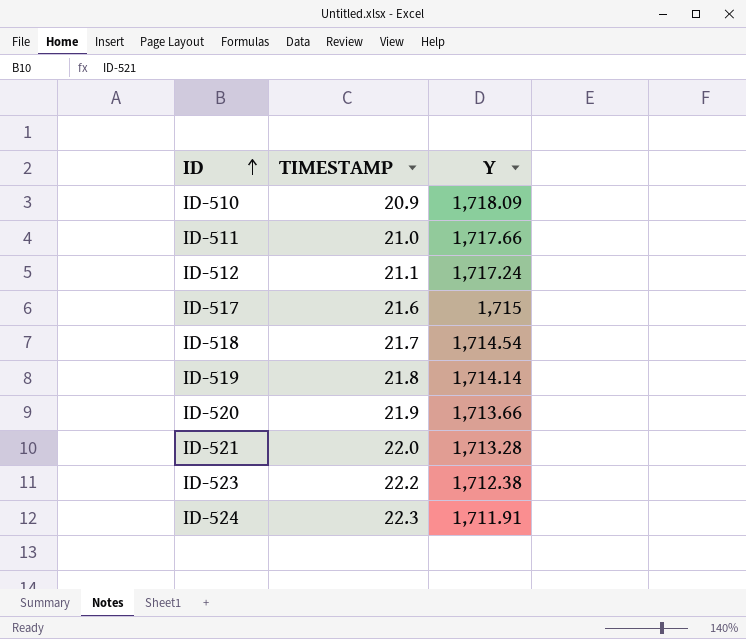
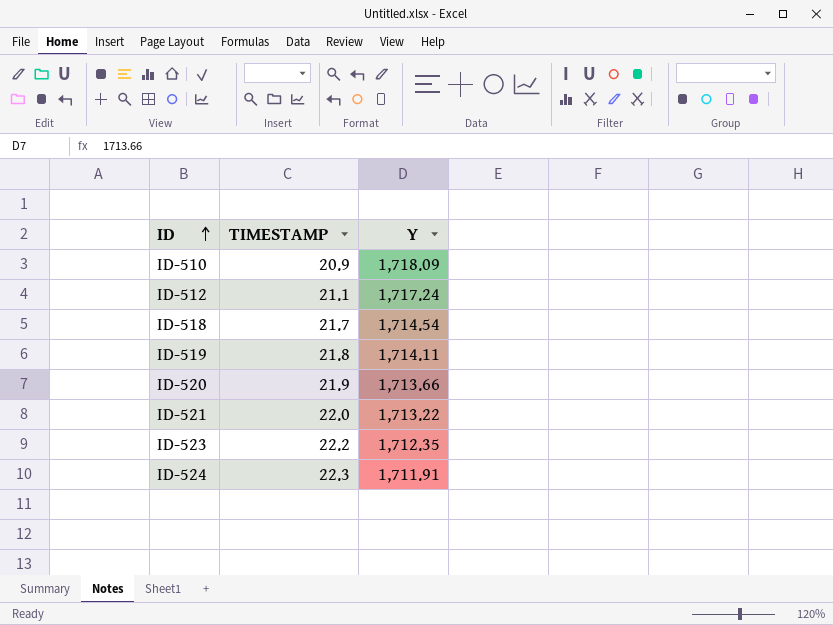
row ID-511: 21.0 | 1,717.66 -> none
row ID-517: 21.6 | 1,715 -> none
ID-519 | Y: 1,714.14 -> 1,714.11
ID-521 | Y: 1,713.28 -> 1,713.22
ID-523 | Y: 1,712.38 -> 1,712.35

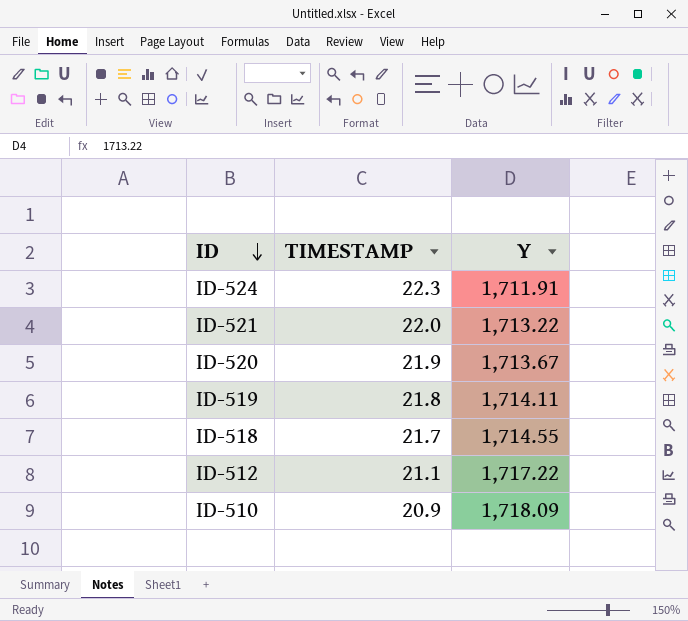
row order: ID ascending -> ID descending
row ID-523: 22.2 | 1,712.35 -> none
ID-520 | Y: 1,713.66 -> 1,713.67
ID-518 | Y: 1,714.54 -> 1,714.55
ID-512 | Y: 1,717.24 -> 1,717.22

